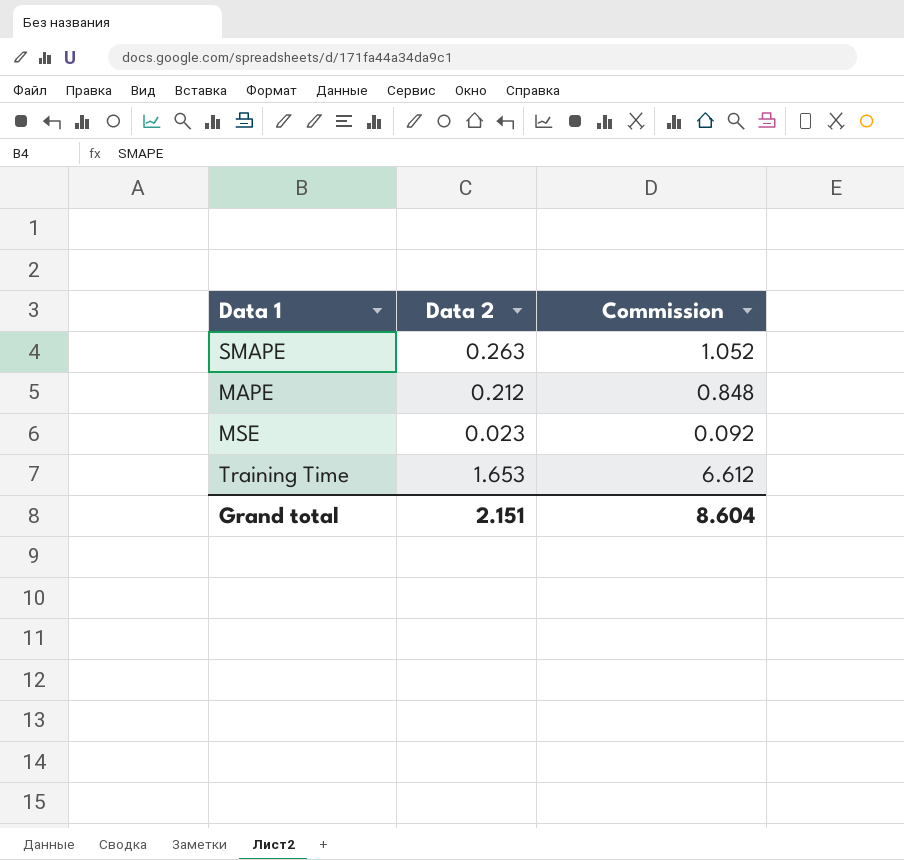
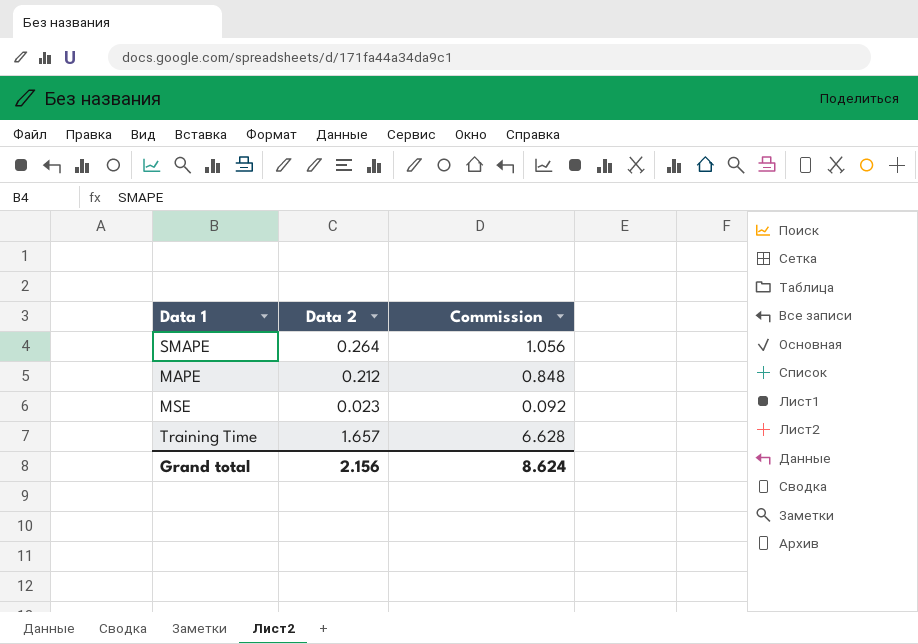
SMAPE | Data 2: 0.263 -> 0.264
SMAPE | Commission: 1.052 -> 1.056
Training Time | Data 2: 1.653 -> 1.657
Training Time | Commission: 6.612 -> 6.628
Grand total | Data 2: 2.151 -> 2.156
Grand total | Commission: 8.604 -> 8.624

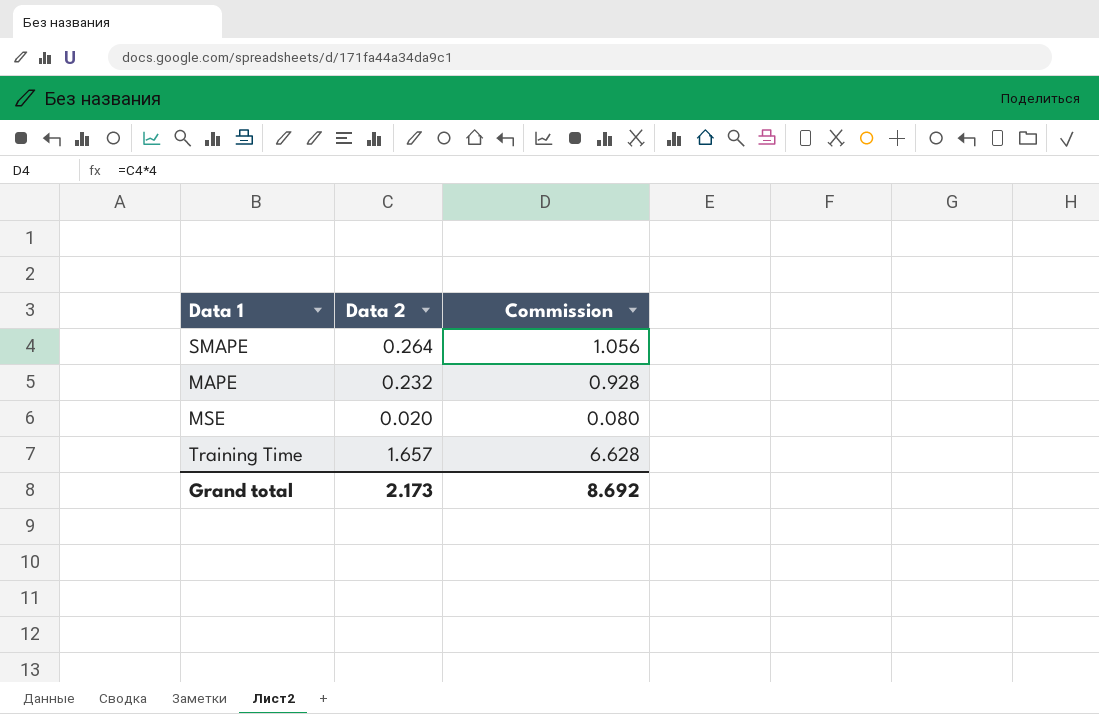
MAPE | Data 2: 0.212 -> 0.232
MAPE | Commission: 0.848 -> 0.928
MSE | Data 2: 0.023 -> 0.020
MSE | Commission: 0.092 -> 0.080
Grand total | Data 2: 2.156 -> 2.173
Grand total | Commission: 8.624 -> 8.692

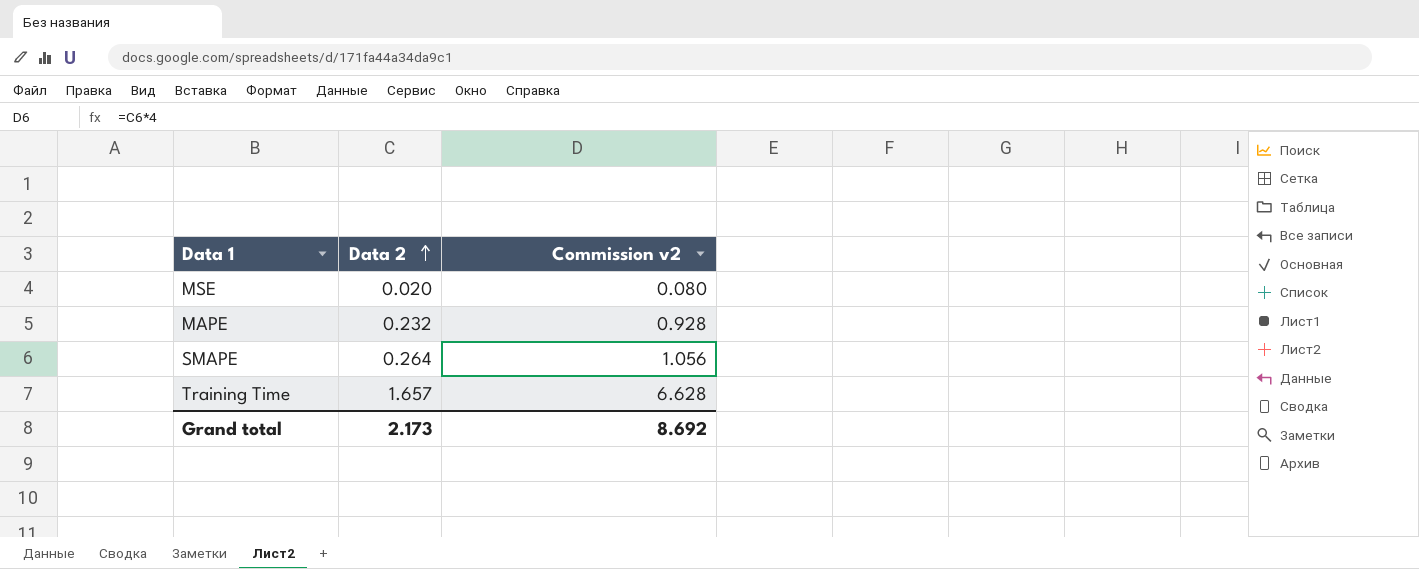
row order: none -> Data 2 ascending
column name: Commission -> Commission v2

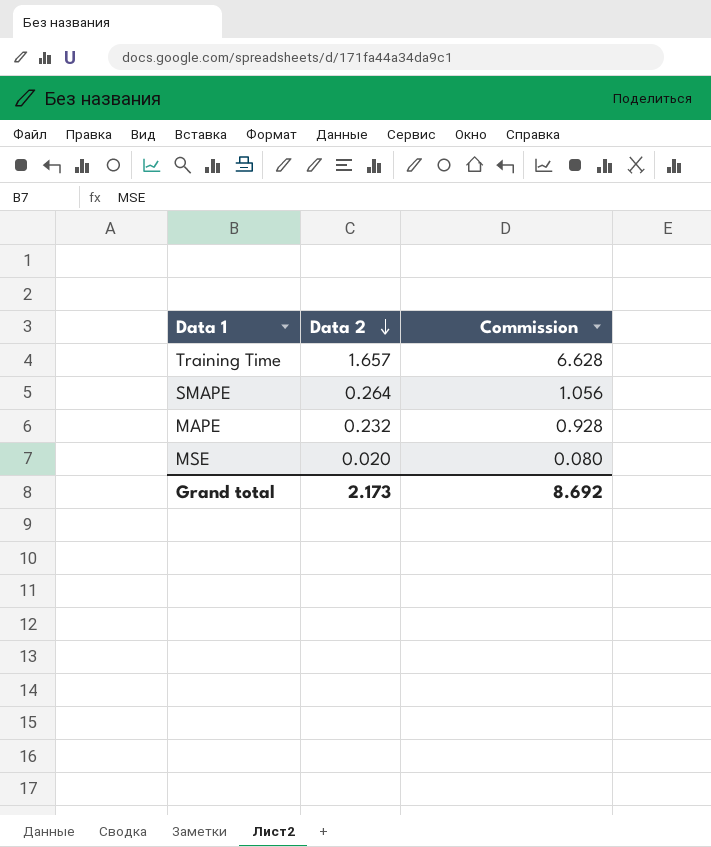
row order: Data 2 ascending -> Data 2 descending
column name: Commission v2 -> Commission

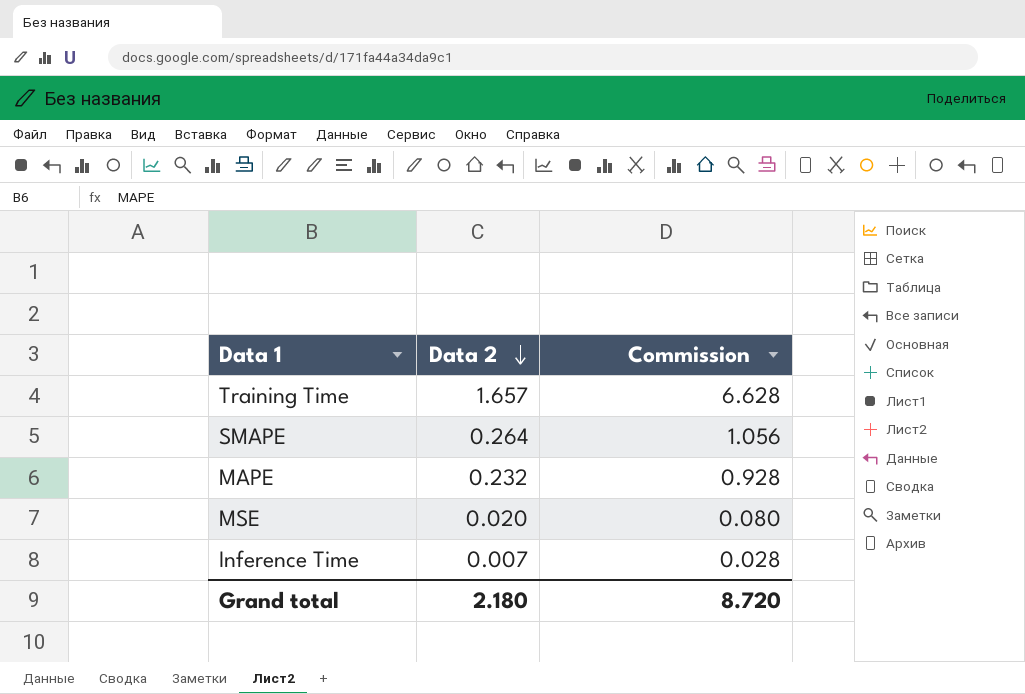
row Inference Time: none -> 0.007 | 0.028
Grand total | Data 2: 2.173 -> 2.180
Grand total | Commission: 8.692 -> 8.720

